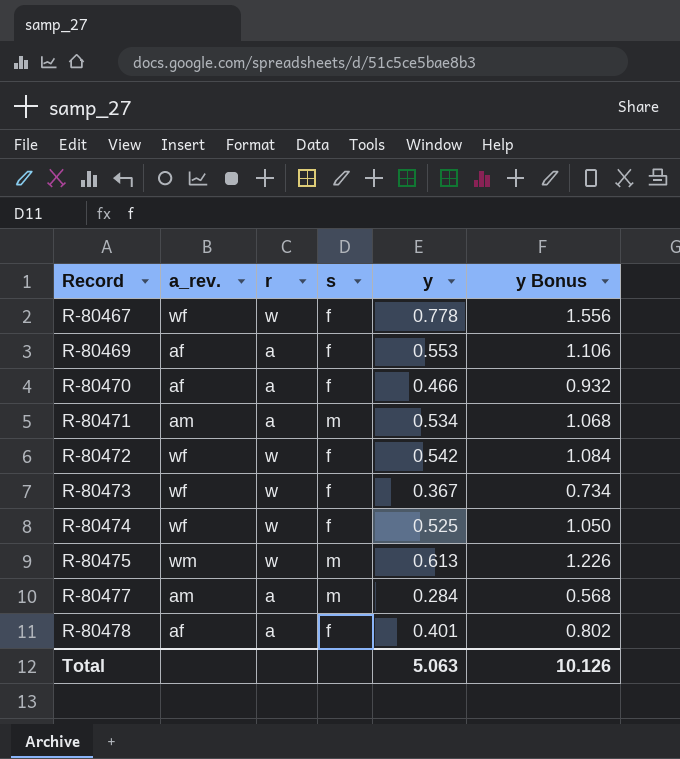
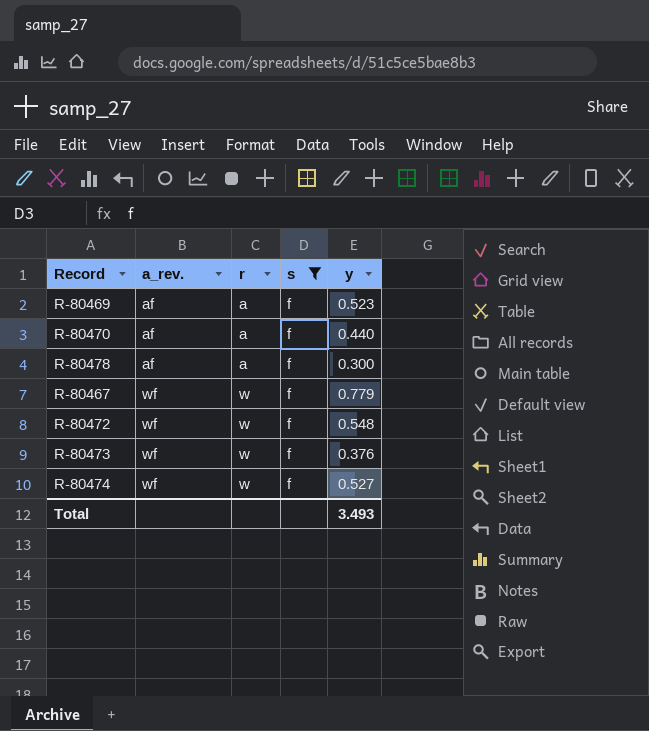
filter: none -> s = f
row order: Record ascending -> a_rev. ascending
column y Bonus | formula: [y] * 2 -> none
R-80469 | y: 0.553 -> 0.523
R-80470 | y: 0.466 -> 0.440
R-80478 | y: 0.401 -> 0.300
R-80467 | y: 0.778 -> 0.779
R-80472 | y: 0.542 -> 0.548
R-80473 | y: 0.367 -> 0.376
R-80474 | y: 0.525 -> 0.527
Total | y: 5.063 -> 3.493

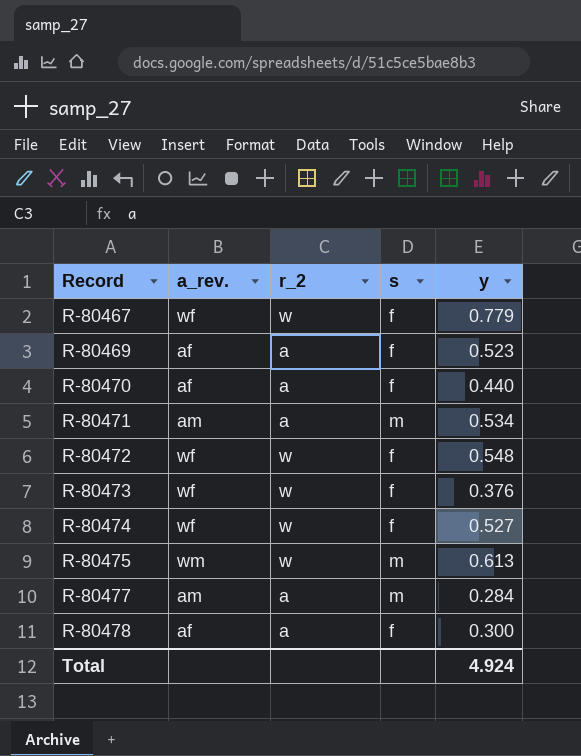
filter: s = f -> none
row order: a_rev. ascending -> Record ascending
column name: r -> r_2
Total | y: 3.493 -> 4.924

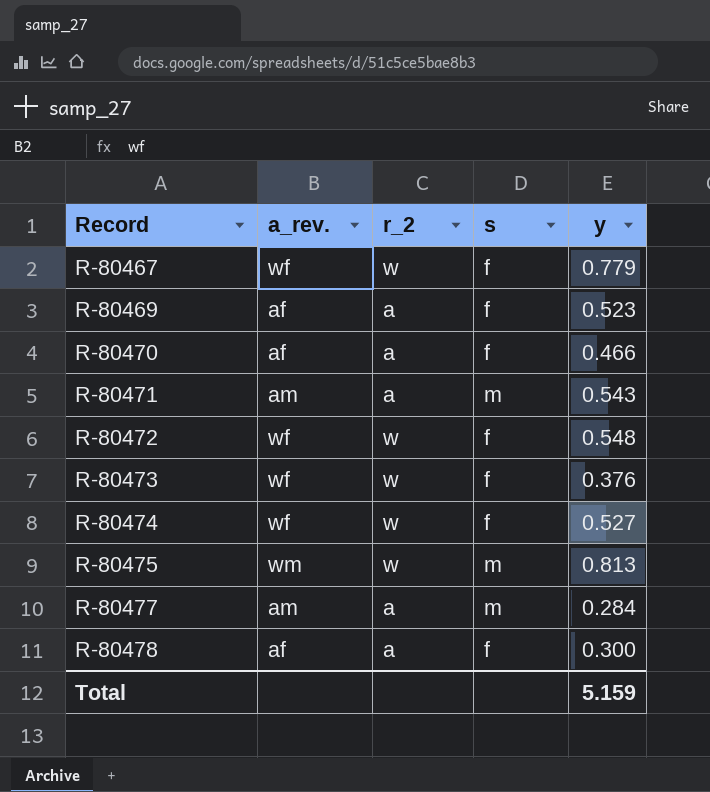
R-80470 | y: 0.440 -> 0.466
R-80471 | y: 0.534 -> 0.543
R-80475 | y: 0.613 -> 0.813
Total | y: 4.924 -> 5.159

